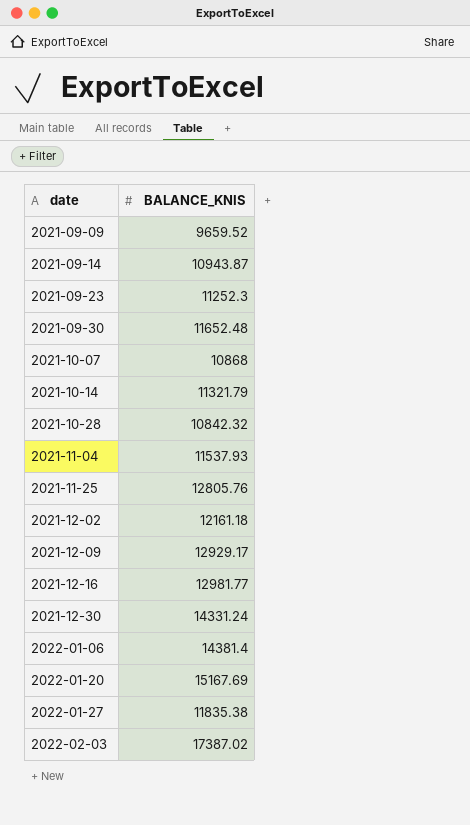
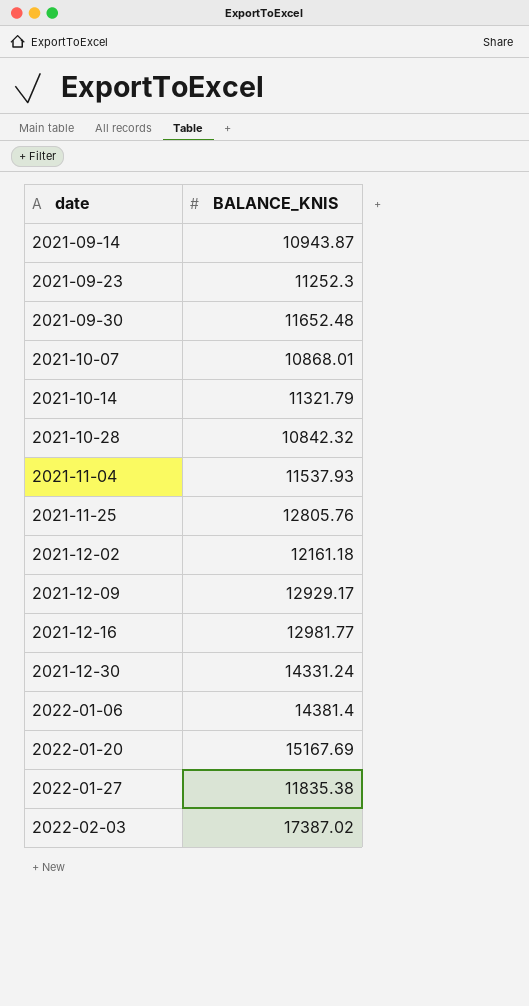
row 2021-09-09: 9659.52 -> none
2021-10-07 | BALANCE_KNIS: 10868 -> 10868.01

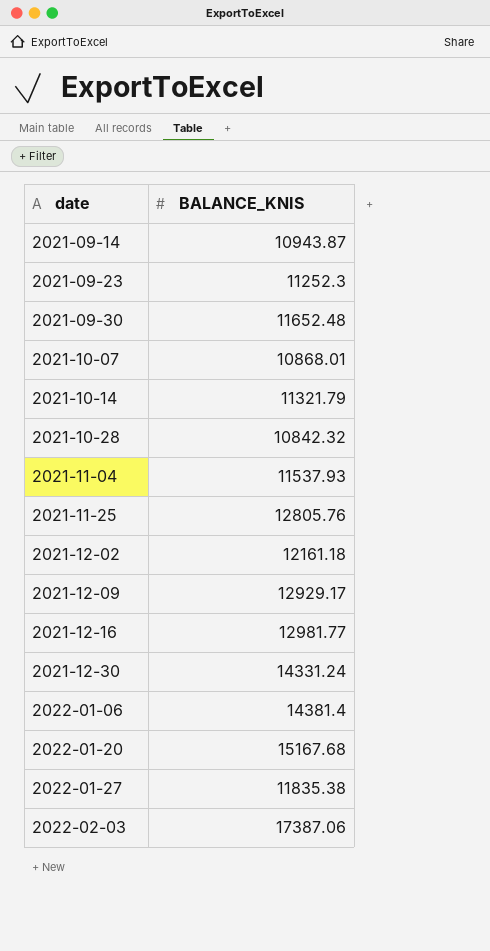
2022-01-20 | BALANCE_KNIS: 15167.69 -> 15167.68
2022-02-03 | BALANCE_KNIS: 17387.02 -> 17387.06

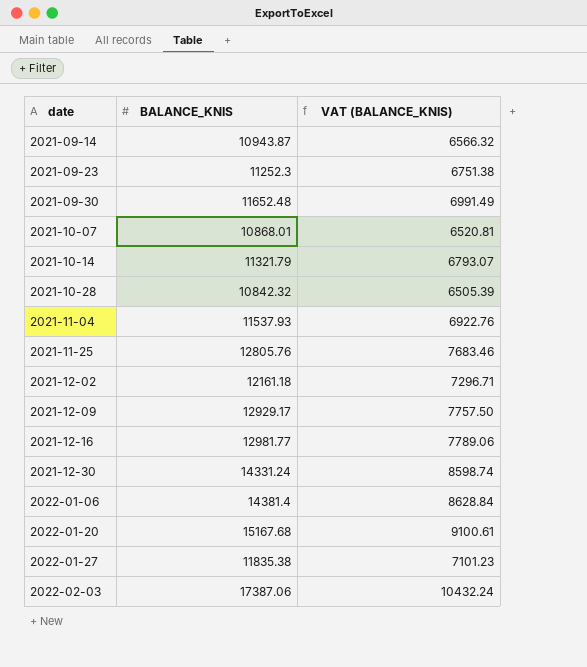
column VAT (BALANCE_KNIS) | formula: none -> [BALANCE_KNIS] * 0.6

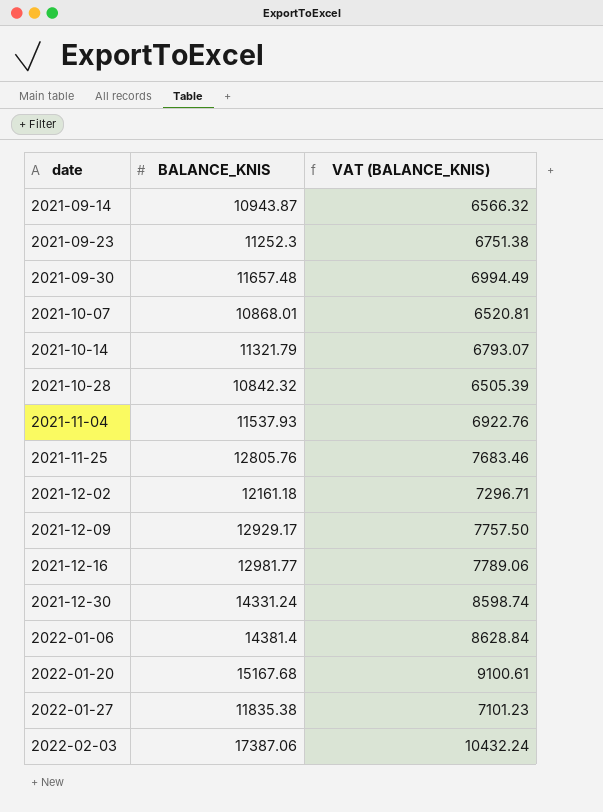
2021-09-30 | BALANCE_KNIS: 11652.48 -> 11657.48
2021-09-30 | VAT (BALANCE_KNIS): 6991.49 -> 6994.49

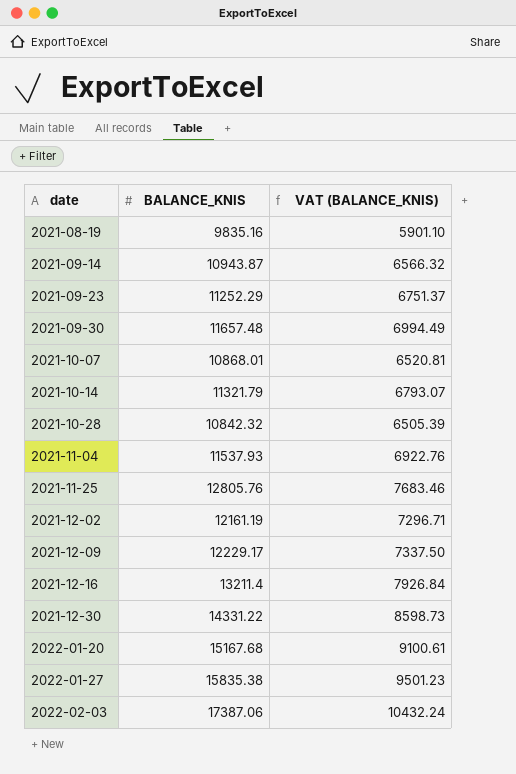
row 2022-01-06: 14381.4 | 8628.84 -> none
row 2021-08-19: none -> 9835.16 | 5901.10
2021-09-23 | BALANCE_KNIS: 11252.3 -> 11252.29
2021-09-23 | VAT (BALANCE_KNIS): 6751.38 -> 6751.37
2021-12-02 | BALANCE_KNIS: 12161.18 -> 12161.19
2021-12-09 | BALANCE_KNIS: 12929.17 -> 12229.17
2021-12-09 | VAT (BALANCE_KNIS): 7757.50 -> 7337.50
2021-12-16 | BALANCE_KNIS: 12981.77 -> 13211.4
2021-12-16 | VAT (BALANCE_KNIS): 7789.06 -> 7926.84
2021-12-30 | BALANCE_KNIS: 14331.24 -> 14331.22
2021-12-30 | VAT (BALANCE_KNIS): 8598.74 -> 8598.73
2022-01-27 | BALANCE_KNIS: 11835.38 -> 15835.38
2022-01-27 | VAT (BALANCE_KNIS): 7101.23 -> 9501.23

